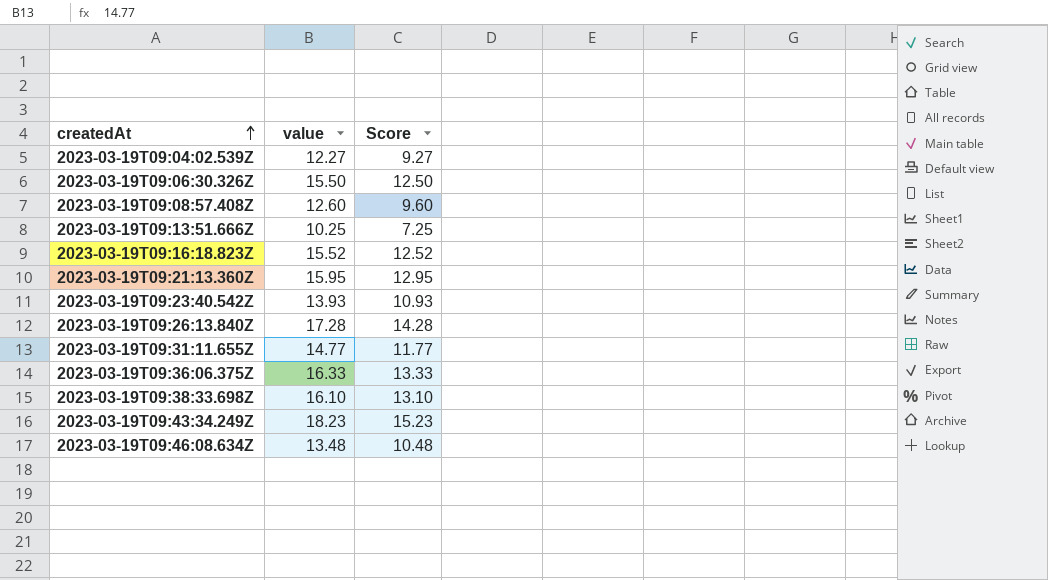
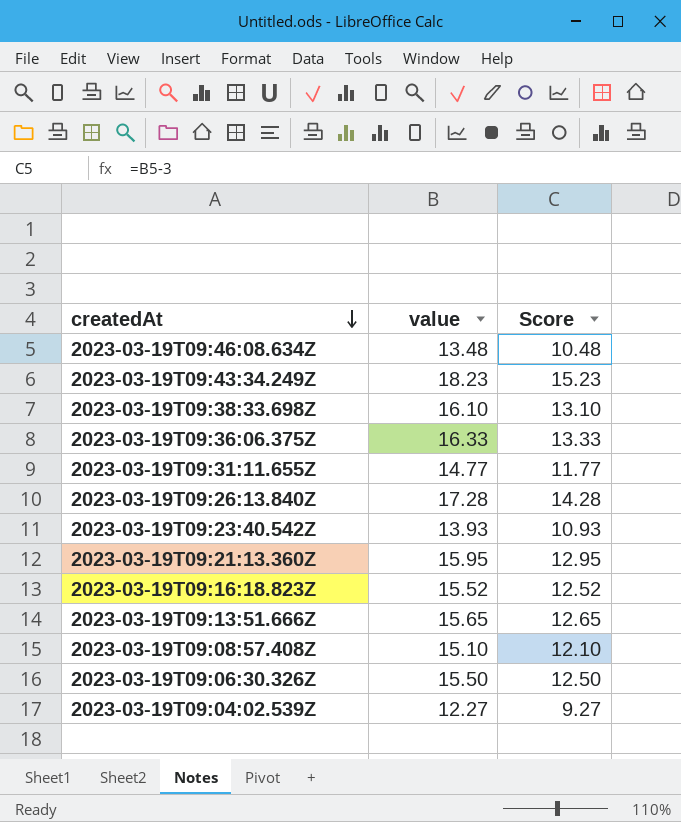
row order: createdAt ascending -> createdAt descending
2023-03-19T09:13:51.666Z | value: 10.25 -> 15.65
2023-03-19T09:13:51.666Z | Score: 7.25 -> 12.65
2023-03-19T09:08:57.408Z | value: 12.60 -> 15.10
2023-03-19T09:08:57.408Z | Score: 9.60 -> 12.10

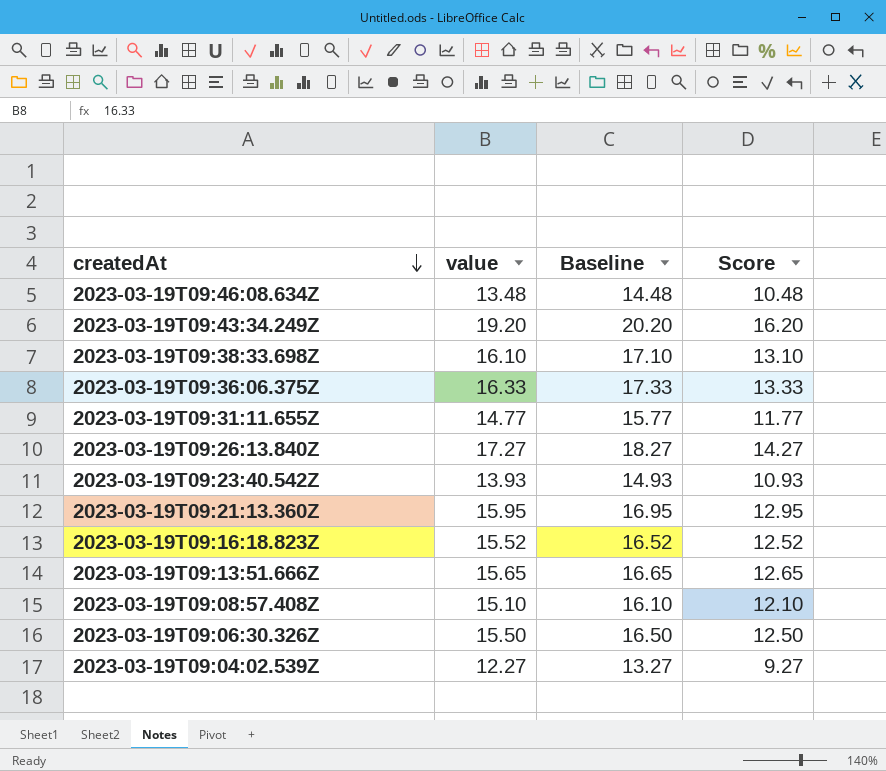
column Baseline | formula: none -> [value] + 1
2023-03-19T09:43:34.249Z | value: 18.23 -> 19.20
2023-03-19T09:43:34.249Z | Score: 15.23 -> 16.20
2023-03-19T09:26:13.840Z | value: 17.28 -> 17.27
2023-03-19T09:26:13.840Z | Score: 14.28 -> 14.27

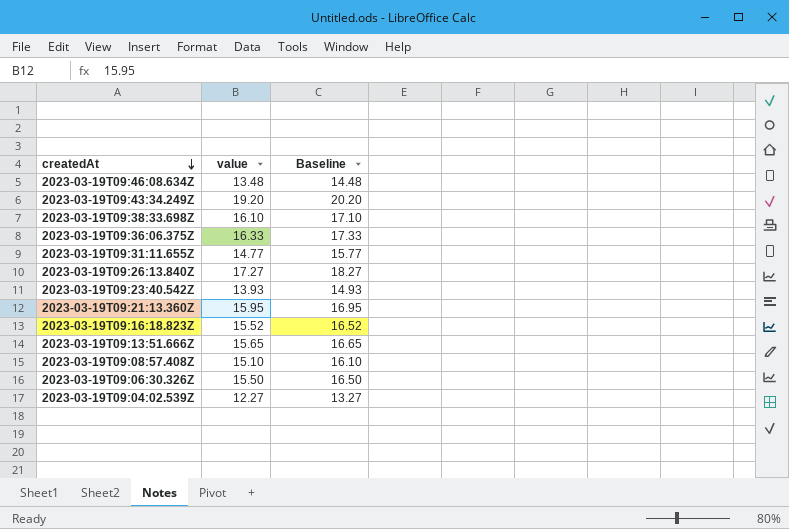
column Score | formula: [value] - 3 -> none

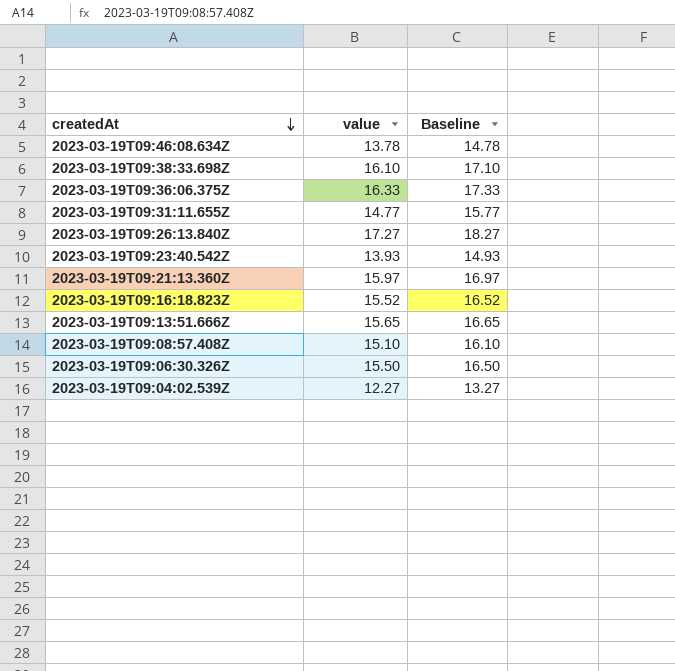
row 2023-03-19T09:43:34.249Z: 19.20 | 20.20 -> none
2023-03-19T09:46:08.634Z | value: 13.48 -> 13.78
2023-03-19T09:46:08.634Z | Baseline: 14.48 -> 14.78
2023-03-19T09:21:13.360Z | value: 15.95 -> 15.97
2023-03-19T09:21:13.360Z | Baseline: 16.95 -> 16.97

